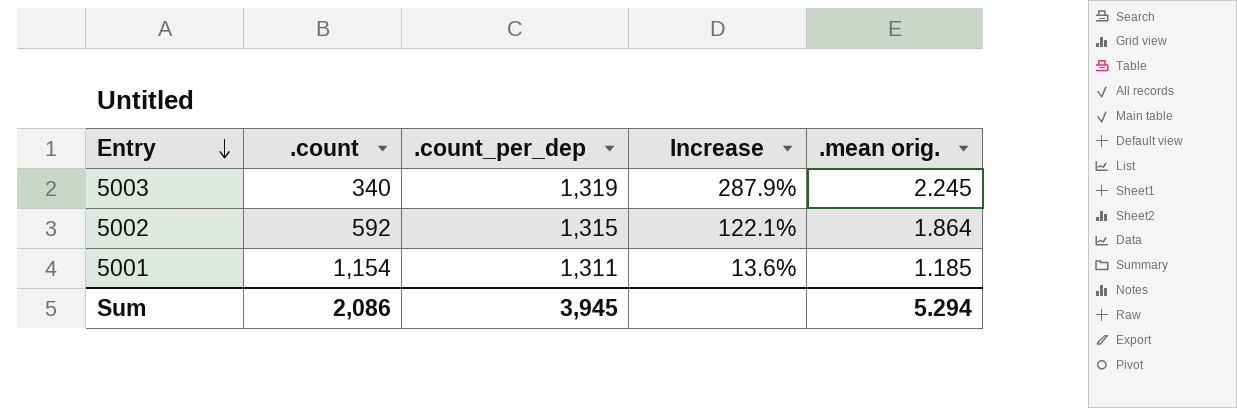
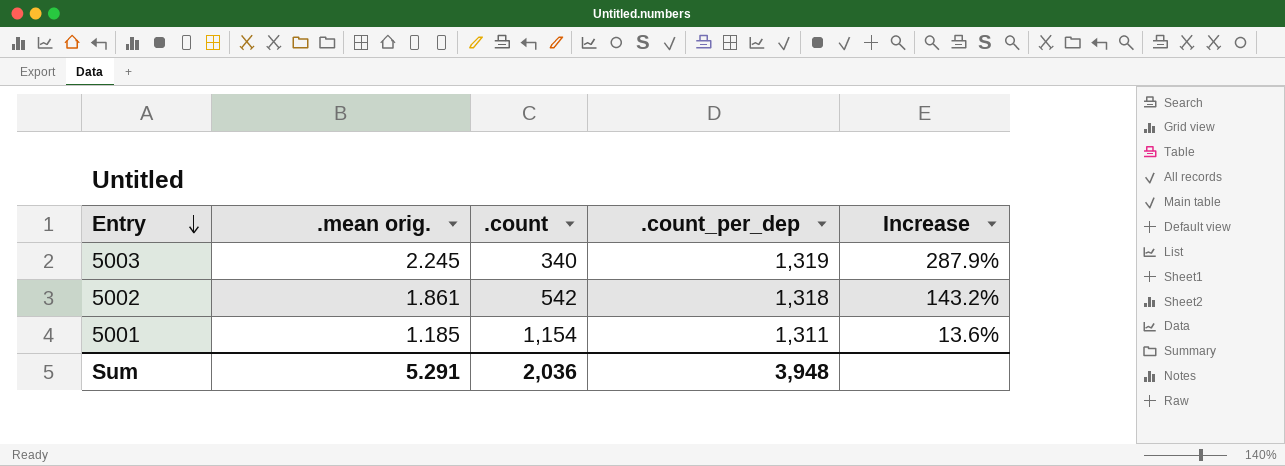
column .mean orig. | position: 5 -> 2
5002 | .mean orig.: 1.864 -> 1.861
5002 | .count: 592 -> 542
5002 | .count_per_dep: 1,315 -> 1,318
5002 | Increase: 122.1% -> 143.2%
Sum | .mean orig.: 5.294 -> 5.291
Sum | .count: 2,086 -> 2,036
Sum | .count_per_dep: 3,945 -> 3,948

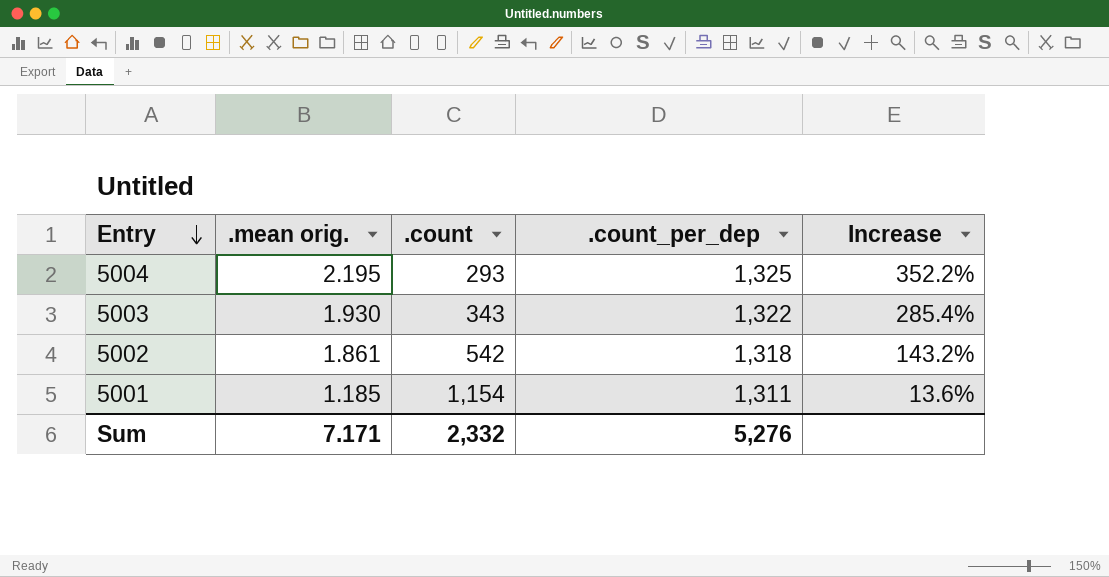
row 5004: none -> 2.195 | 293 | 1,325 | 352.2%
5003 | .mean orig.: 2.245 -> 1.930
5003 | .count: 340 -> 343
5003 | .count_per_dep: 1,319 -> 1,322
5003 | Increase: 287.9% -> 285.4%
Sum | .mean orig.: 5.291 -> 7.171
Sum | .count: 2,036 -> 2,332
Sum | .count_per_dep: 3,948 -> 5,276

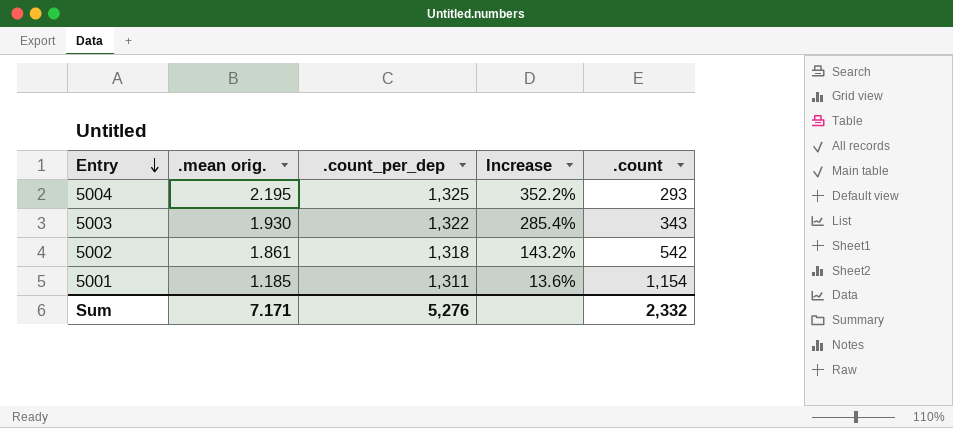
column .count | position: 3 -> 5

